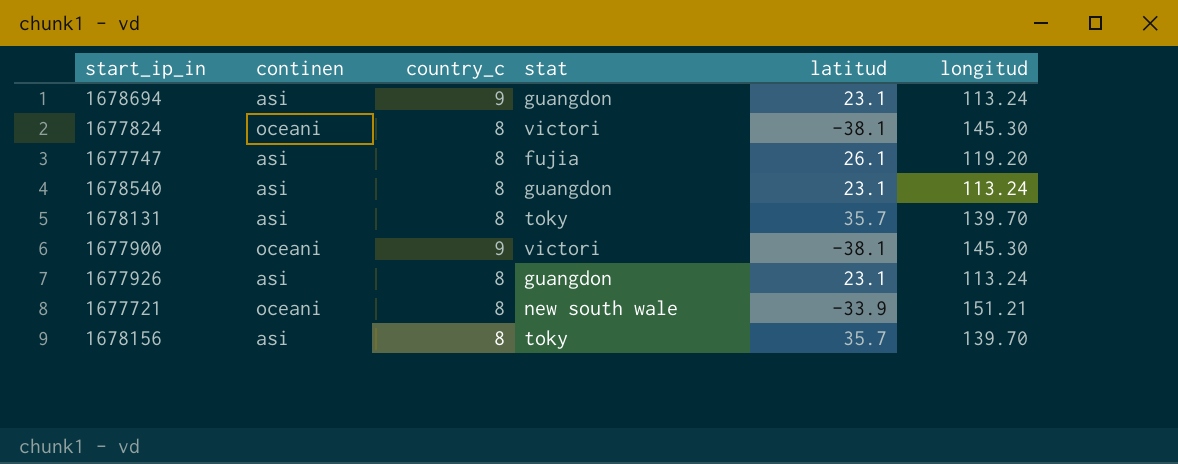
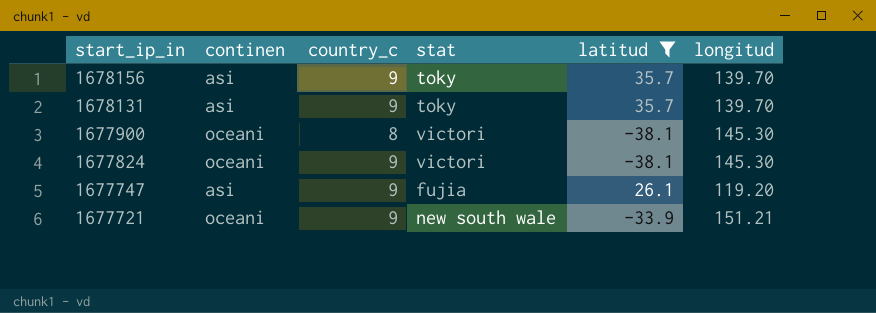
filter: none -> latitud != 23.1
row order: none -> start_ip_in descending
1678156 | country_c: 8 -> 9
1678131 | country_c: 8 -> 9
1677900 | country_c: 9 -> 8
1677824 | country_c: 8 -> 9
1677747 | country_c: 8 -> 9
1677721 | country_c: 8 -> 9

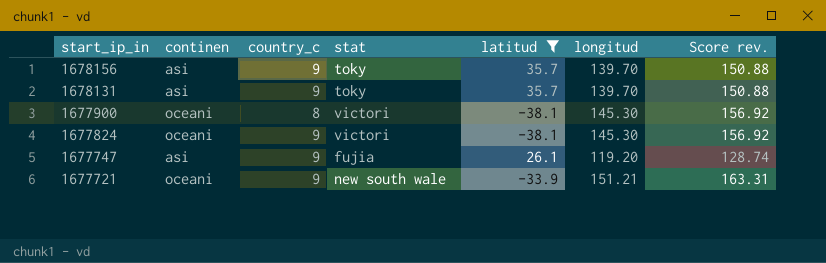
column Score rev. | formula: none -> [longitud] * 1.08

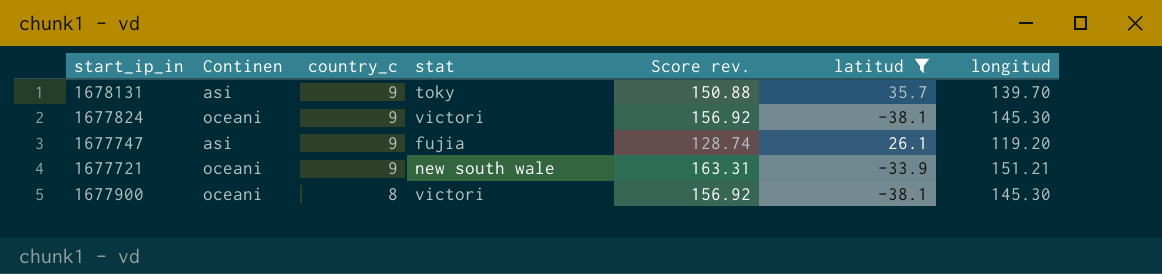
row order: start_ip_in descending -> country_c descending
column name: continen -> Continen
column Score rev. | position: 7 -> 5
row 1678156: asi | 9 | toky | 35.7 | 139.70 | 150.88 -> none

